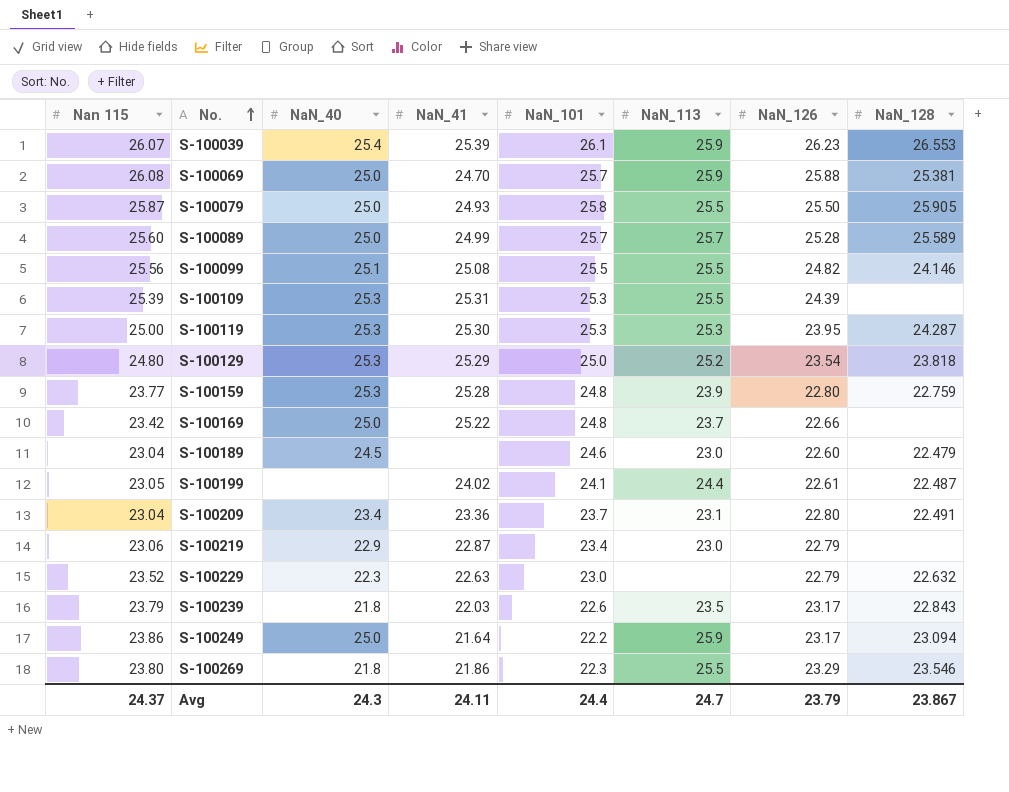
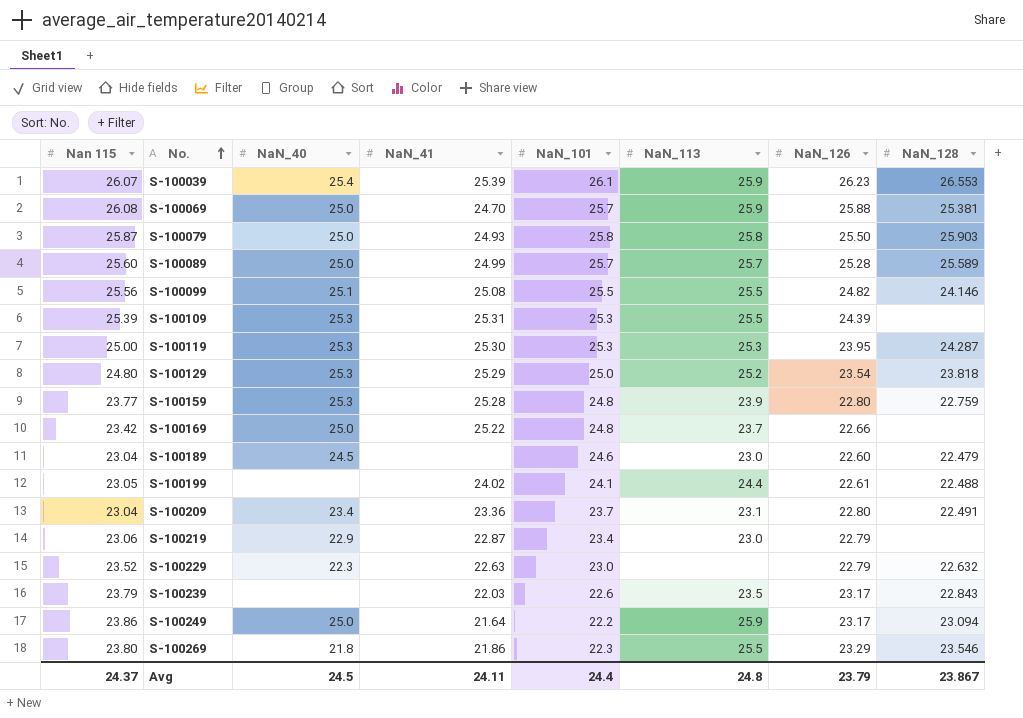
S-100079 | NaN_113: 25.5 -> 25.8
S-100079 | NaN_128: 25.905 -> 25.903
S-100199 | NaN_128: 22.487 -> 22.488
S-100239 | NaN_40: 21.8 -> none
Avg | NaN_40: 24.3 -> 24.5
Avg | NaN_113: 24.7 -> 24.8

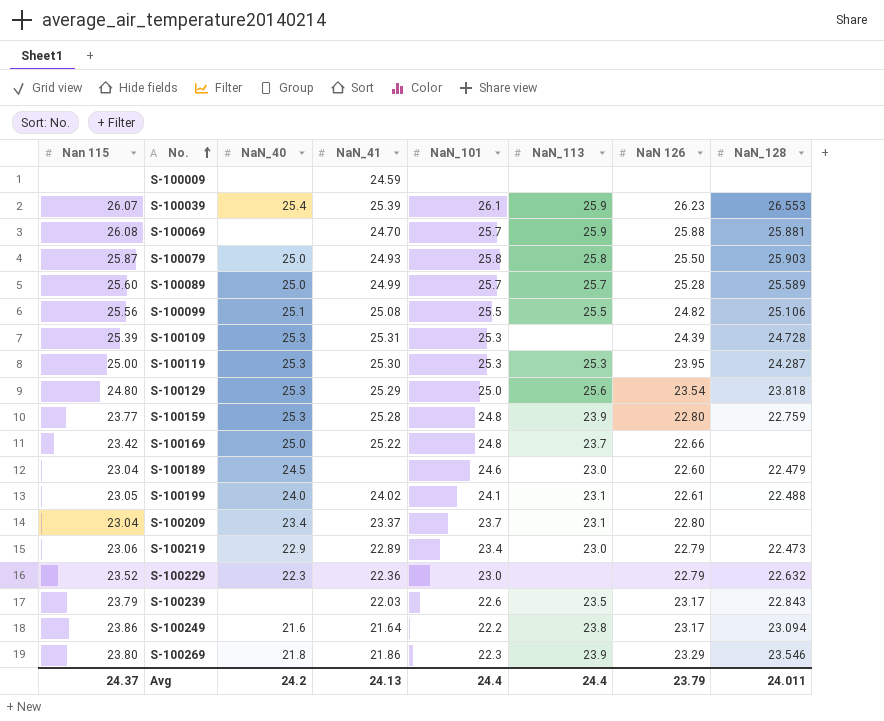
column name: NaN_126 -> NaN 126
row S-100009: none -> none | none | 24.59 | none | none | none | none
S-100069 | NaN_40: 25.0 -> none
S-100069 | NaN_128: 25.381 -> 25.881
S-100099 | NaN_128: 24.146 -> 25.106
S-100109 | NaN_113: 25.5 -> none
S-100109 | NaN_128: none -> 24.728
S-100129 | NaN_113: 25.2 -> 25.6
S-100199 | NaN_40: none -> 24.0
S-100199 | NaN_113: 24.4 -> 23.1
S-100209 | NaN_41: 23.36 -> 23.37
S-100209 | NaN_128: 22.491 -> none
S-100219 | NaN_41: 22.87 -> 22.89
S-100219 | NaN_128: none -> 22.473
S-100229 | NaN_41: 22.63 -> 22.36
S-100249 | NaN_40: 25.0 -> 21.6
S-100249 | NaN_113: 25.9 -> 23.8
S-100269 | NaN_113: 25.5 -> 23.9
Avg | NaN_40: 24.5 -> 24.2
Avg | NaN_41: 24.11 -> 24.13
Avg | NaN_113: 24.8 -> 24.4
Avg | NaN_128: 23.867 -> 24.011

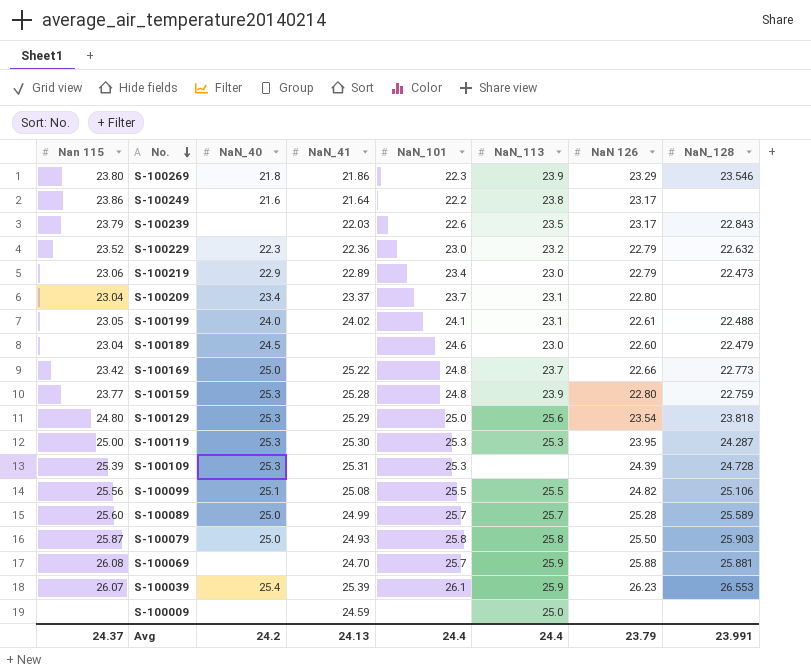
row order: No. ascending -> No. descending
S-100249 | NaN_128: 23.094 -> none
S-100229 | NaN_113: none -> 23.2
S-100169 | NaN_128: none -> 22.773
S-100009 | NaN_113: none -> 25.0
Avg | NaN_128: 24.011 -> 23.991

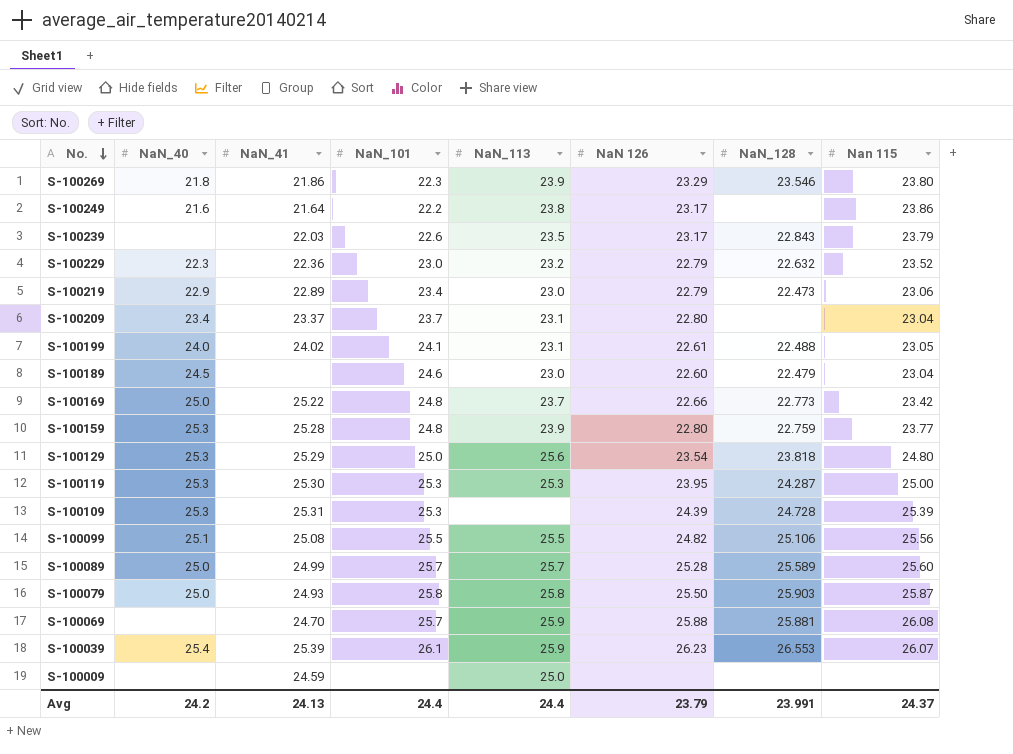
column Nan 115 | position: 1 -> 8

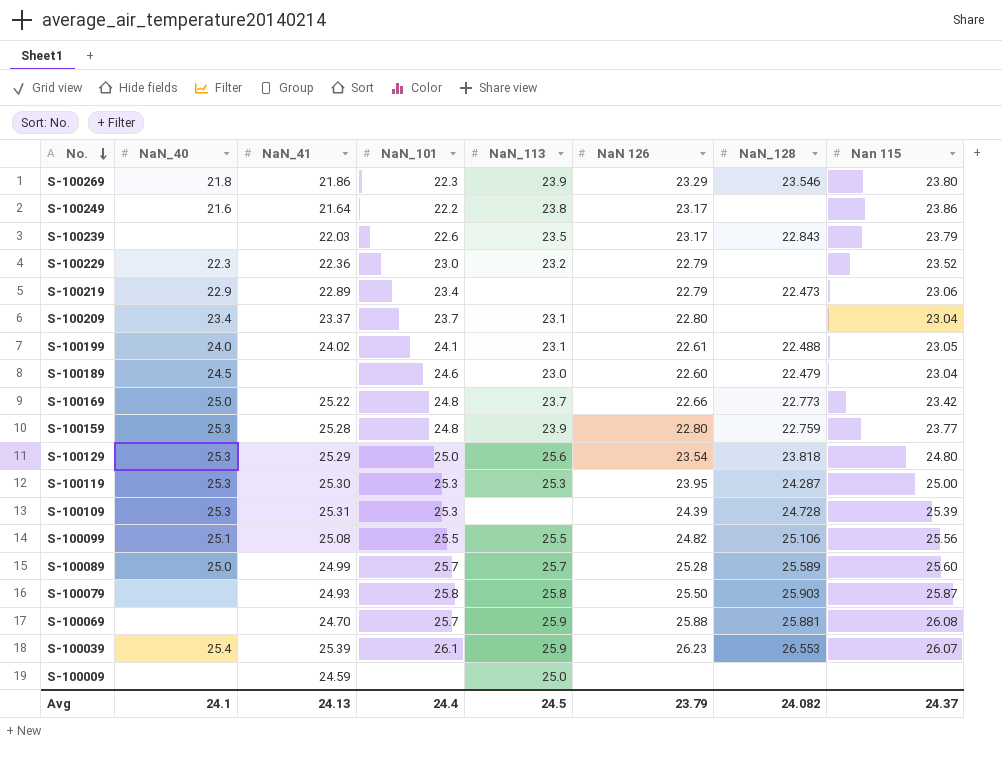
S-100229 | NaN_128: 22.632 -> none
S-100219 | NaN_113: 23.0 -> none
S-100079 | NaN_40: 25.0 -> none
Avg | NaN_40: 24.2 -> 24.1
Avg | NaN_113: 24.4 -> 24.5
Avg | NaN_128: 23.991 -> 24.082

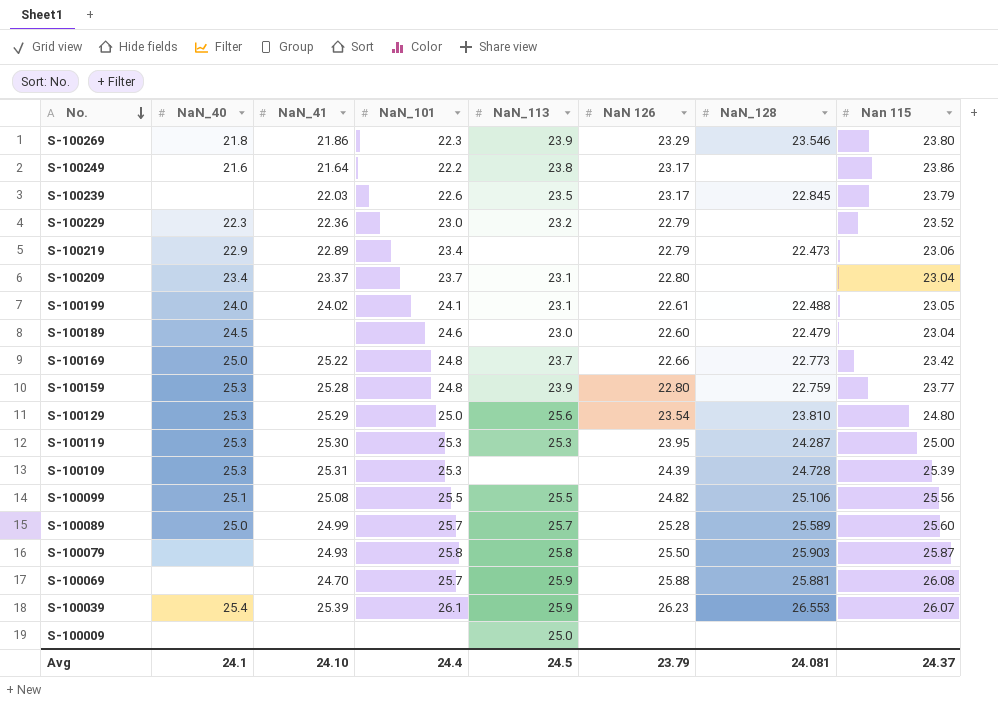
S-100239 | NaN_128: 22.843 -> 22.845
S-100129 | NaN_128: 23.818 -> 23.810
S-100009 | NaN_41: 24.59 -> none
Avg | NaN_41: 24.13 -> 24.10
Avg | NaN_128: 24.082 -> 24.081

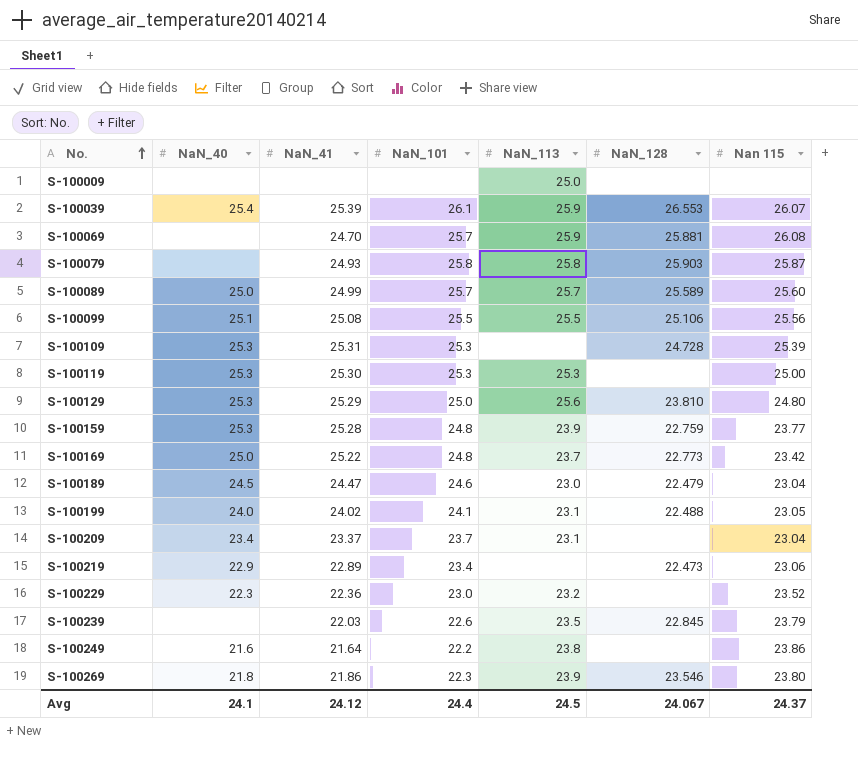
row order: No. descending -> No. ascending
column NaN 126 | position: 6 -> none
S-100119 | NaN_128: 24.287 -> none
S-100189 | NaN_41: none -> 24.47
Avg | NaN_41: 24.10 -> 24.12
Avg | NaN_128: 24.081 -> 24.067

